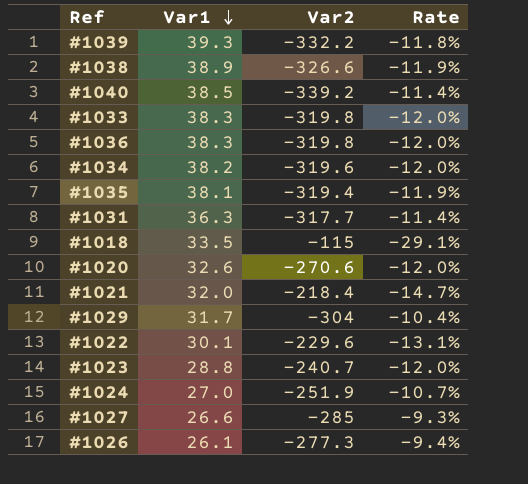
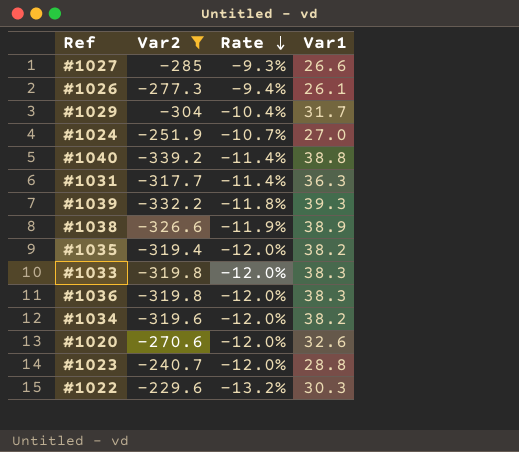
filter: none -> Var2 <= -229.6
row order: Var1 descending -> Rate descending
column Var1 | position: 2 -> 4
#1040 | Var1: 38.5 -> 38.8
#1035 | Rate: -11.9% -> -12.0%
#1035 | Var1: 38.1 -> 38.2
#1022 | Rate: -13.1% -> -13.2%
#1022 | Var1: 30.1 -> 30.3

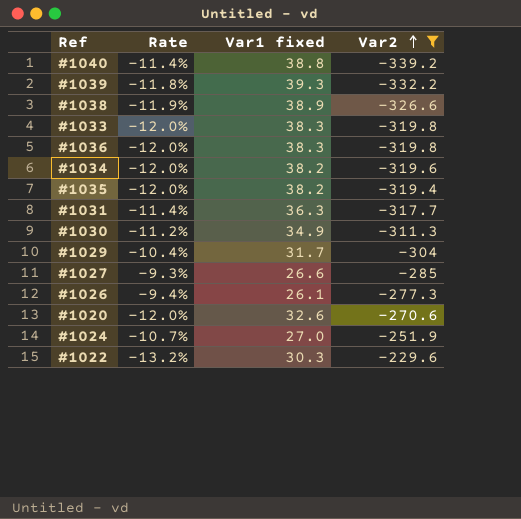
row order: Rate descending -> Var2 ascending
column name: Var1 -> Var1 fixed
column Var2 | position: 2 -> 4
row #1023: -240.7 | -12.0% | 28.8 -> none
row #1030: none -> -11.2% | 34.9 | -311.3

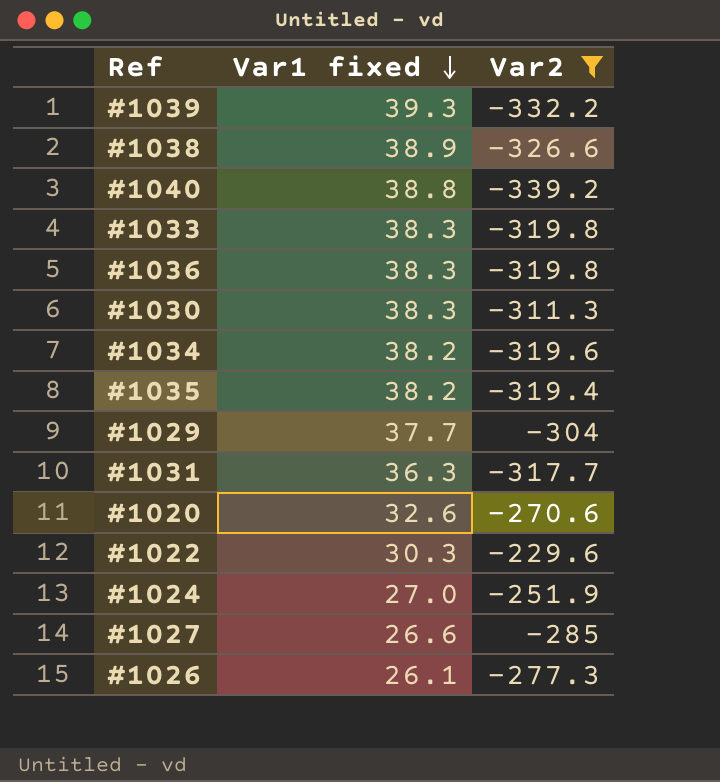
row order: Var2 ascending -> Var1 fixed descending
column Rate | formula: [Var1 fixed] / [Var2] -> none
#1030 | Var1 fixed: 34.9 -> 38.3
#1029 | Var1 fixed: 31.7 -> 37.7

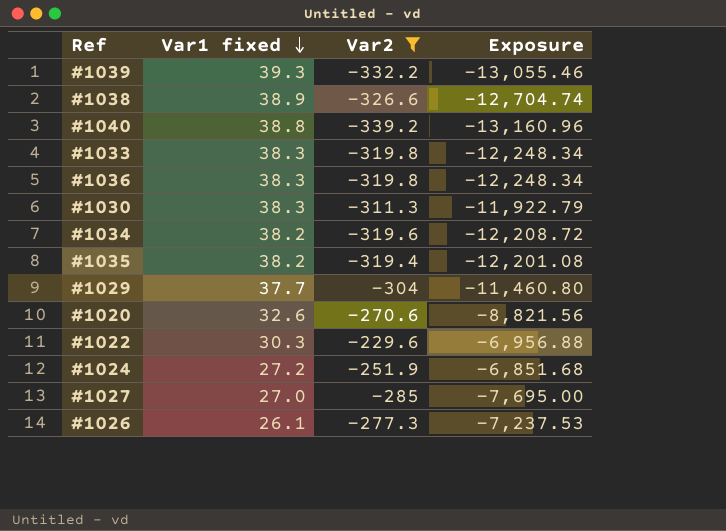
column Exposure | formula: none -> [Var1 fixed] * [Var2]
row #1031: 36.3 | -317.7 -> none
#1024 | Var1 fixed: 27.0 -> 27.2
#1027 | Var1 fixed: 26.6 -> 27.0

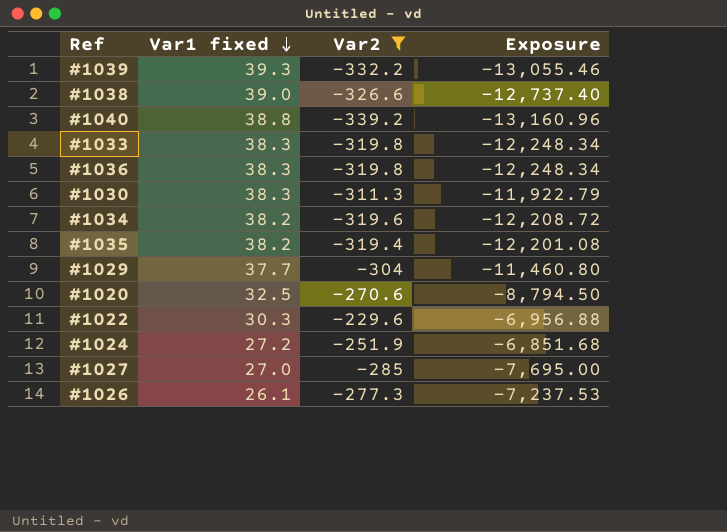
#1038 | Var1 fixed: 38.9 -> 39.0
#1038 | Exposure: -12,704.74 -> -12,737.40
#1020 | Var1 fixed: 32.6 -> 32.5
#1020 | Exposure: -8,821.56 -> -8,794.50

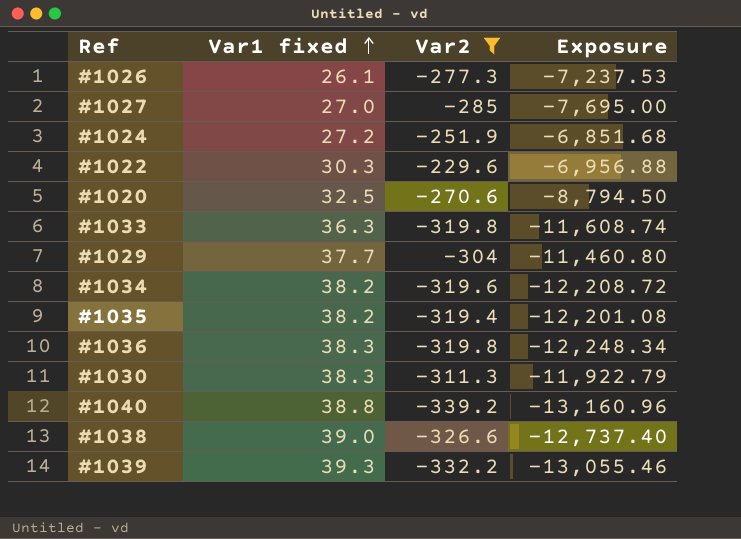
row order: Var1 fixed descending -> Var1 fixed ascending
#1033 | Var1 fixed: 38.3 -> 36.3
#1033 | Exposure: -12,248.34 -> -11,608.74

